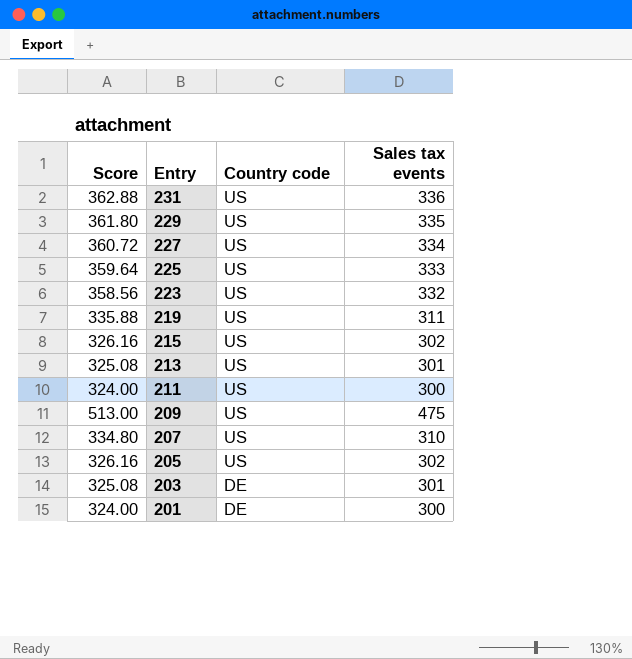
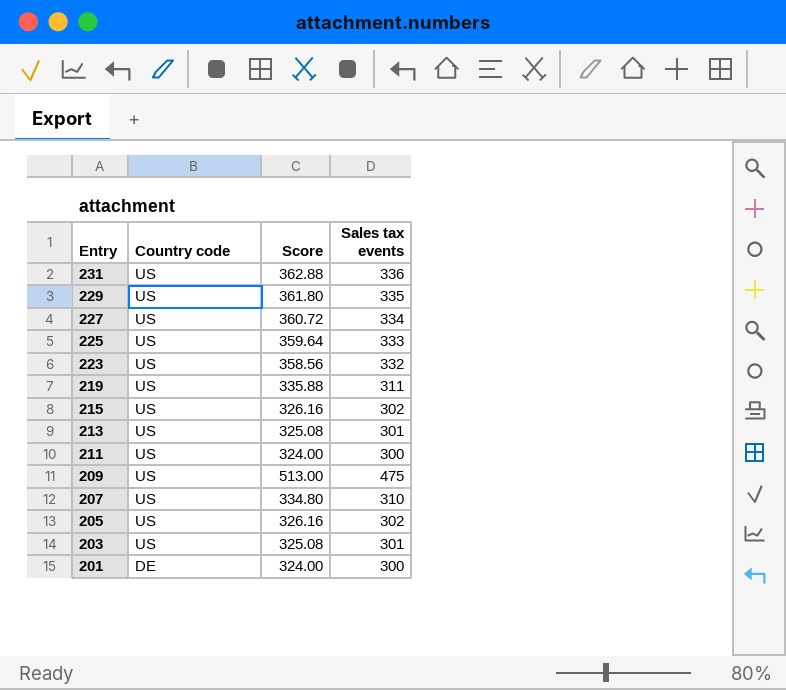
column Score | position: 1 -> 3
203 | Country code: DE -> US

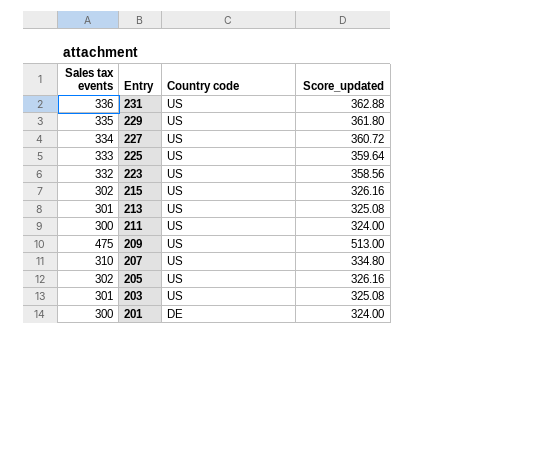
column Sales tax events | position: 4 -> 1
column name: Score -> Score_updated
row 219: US | 335.88 | 311 -> none

